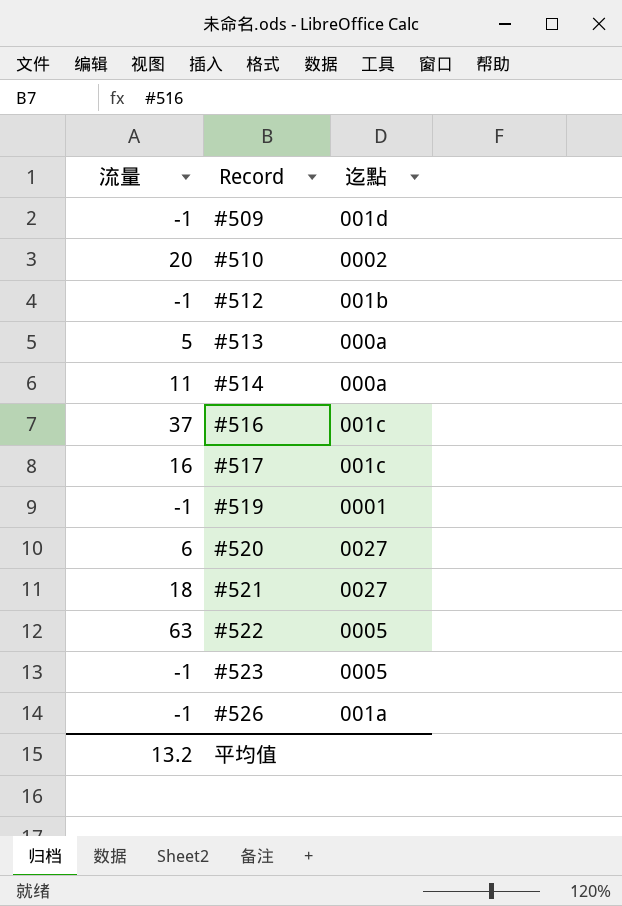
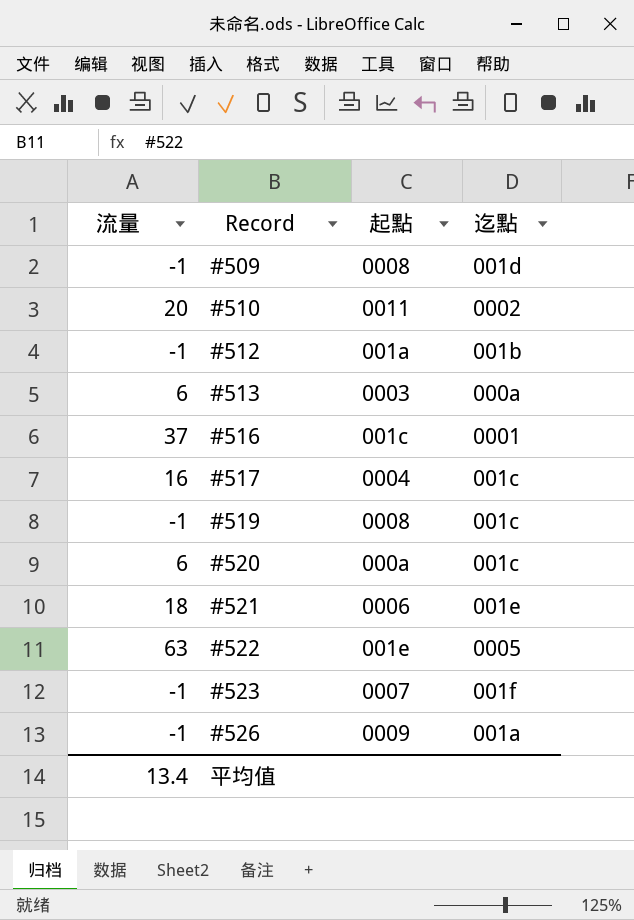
column 起點 | position: none -> 3
row #514: 11 | 000a -> none
#513 | 流量: 5 -> 6
#516 | 迄點: 001c -> 0001
#519 | 迄點: 0001 -> 001c
#520 | 迄點: 0027 -> 001c
#521 | 迄點: 0027 -> 001e
#523 | 迄點: 0005 -> 001f
平均值 | 流量: 13.2 -> 13.4

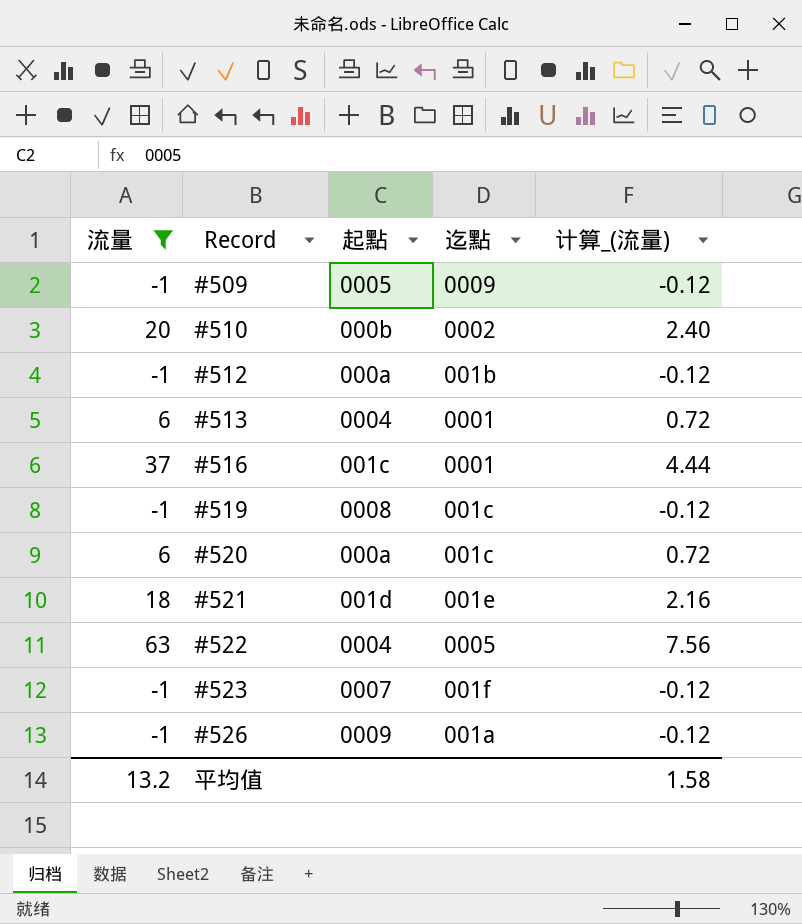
filter: none -> 流量 != 16
column 计算_(流量) | formula: none -> [流量] * 0.12
#509 | 起點: 0008 -> 0005
#509 | 迄點: 001d -> 0009
#510 | 起點: 0011 -> 000b
#512 | 起點: 001a -> 000a
#513 | 起點: 0003 -> 0004
#513 | 迄點: 000a -> 0001
#521 | 起點: 0006 -> 001d
#522 | 起點: 001e -> 0004
平均值 | 流量: 13.4 -> 13.2

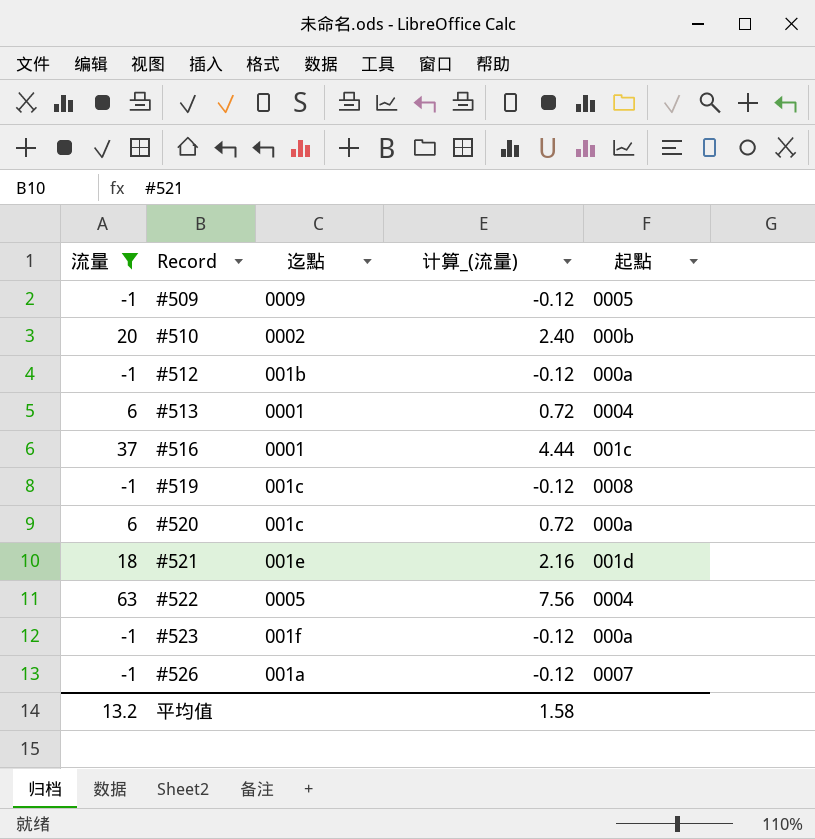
column 起點 | position: 3 -> 5
#523 | 起點: 0007 -> 000a
#526 | 起點: 0009 -> 0007

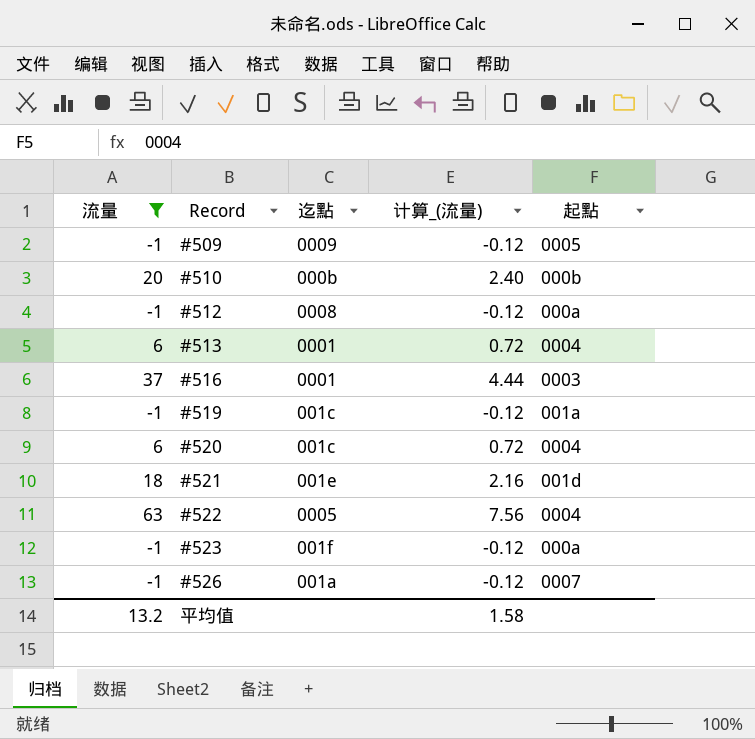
#510 | 迄點: 0002 -> 000b
#512 | 迄點: 001b -> 0008
#516 | 起點: 001c -> 0003
#519 | 起點: 0008 -> 001a
#520 | 起點: 000a -> 0004

